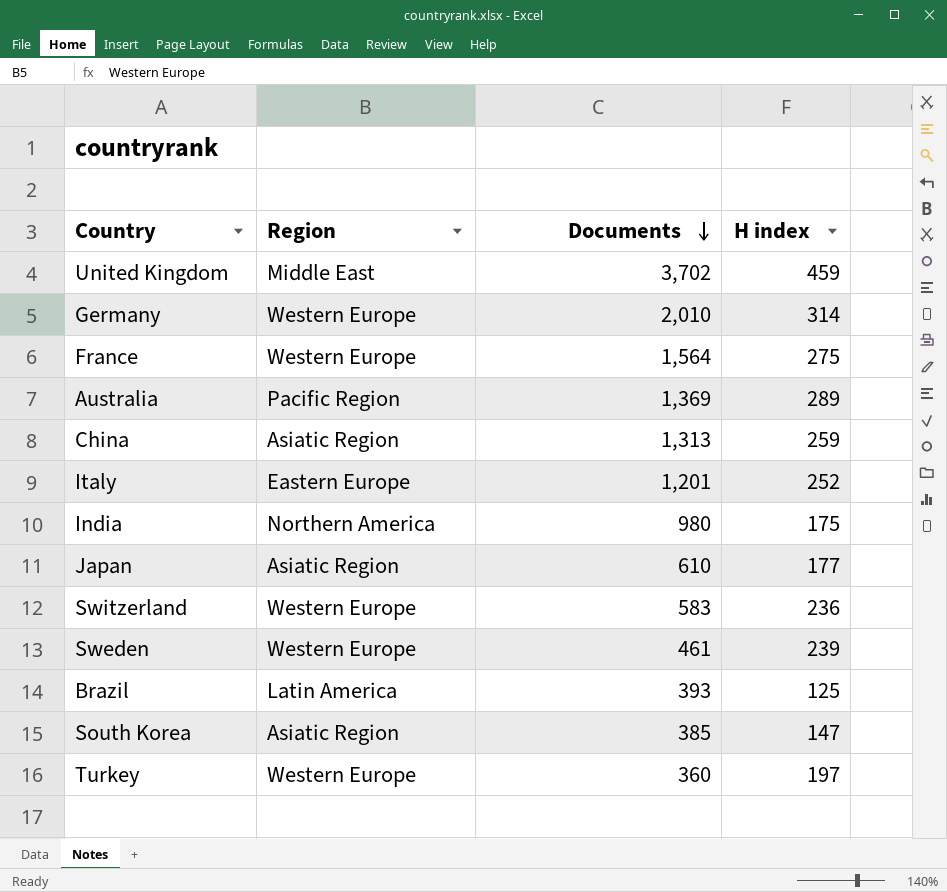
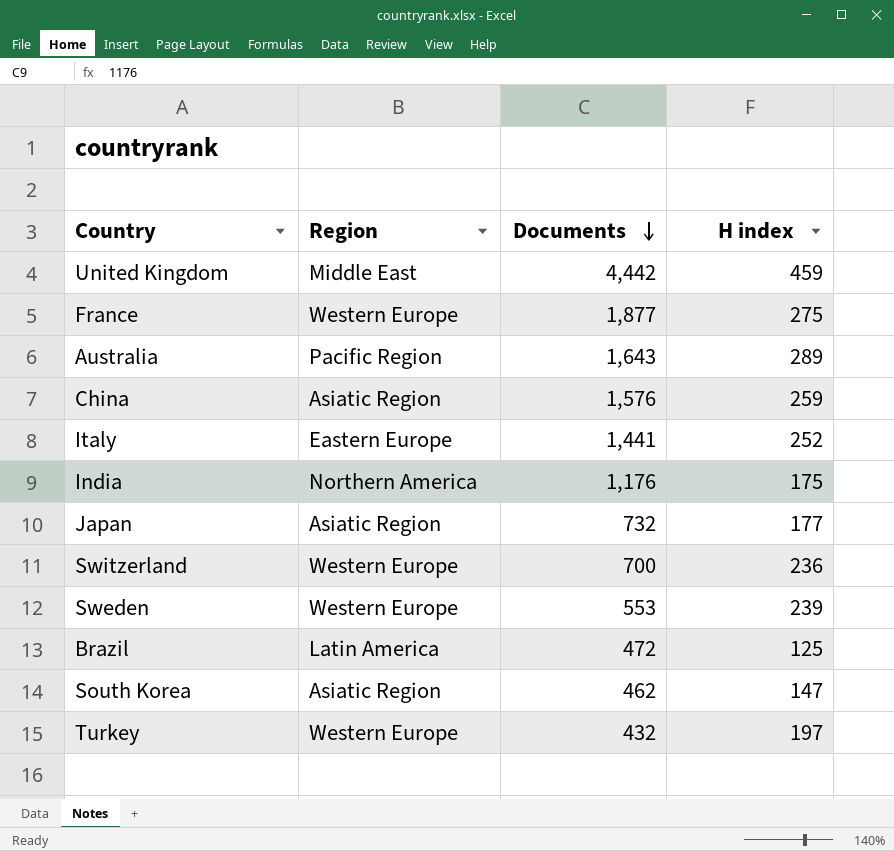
row Germany: Western Europe | 2,010 | 314 -> none
United Kingdom | Documents: 3,702 -> 4,442
France | Documents: 1,564 -> 1,877
Australia | Documents: 1,369 -> 1,643
China | Documents: 1,313 -> 1,576
Italy | Documents: 1,201 -> 1,441
India | Documents: 980 -> 1,176
Japan | Documents: 610 -> 732
Switzerland | Documents: 583 -> 700
Sweden | Documents: 461 -> 553
Brazil | Documents: 393 -> 472
South Korea | Documents: 385 -> 462
Turkey | Documents: 360 -> 432

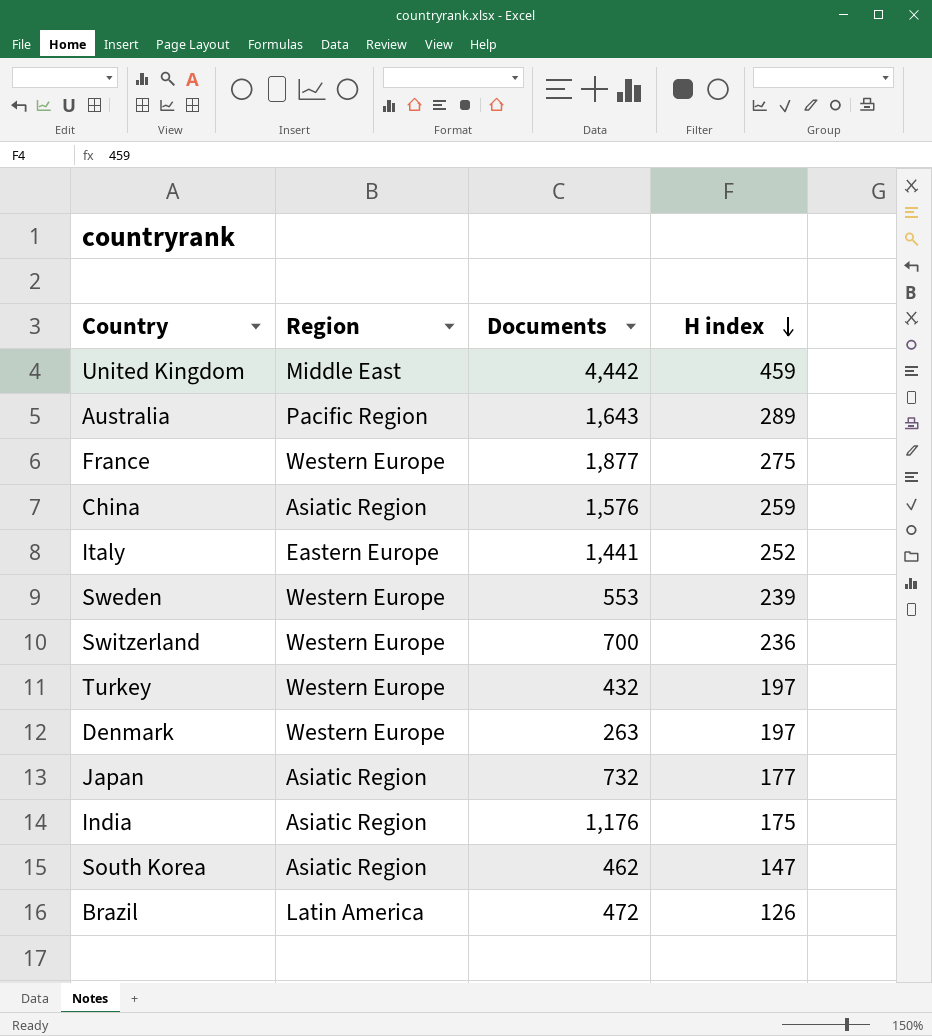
row order: Documents descending -> H index descending
row Denmark: none -> Western Europe | 263 | 197
India | Region: Northern America -> Asiatic Region
Brazil | H index: 125 -> 126

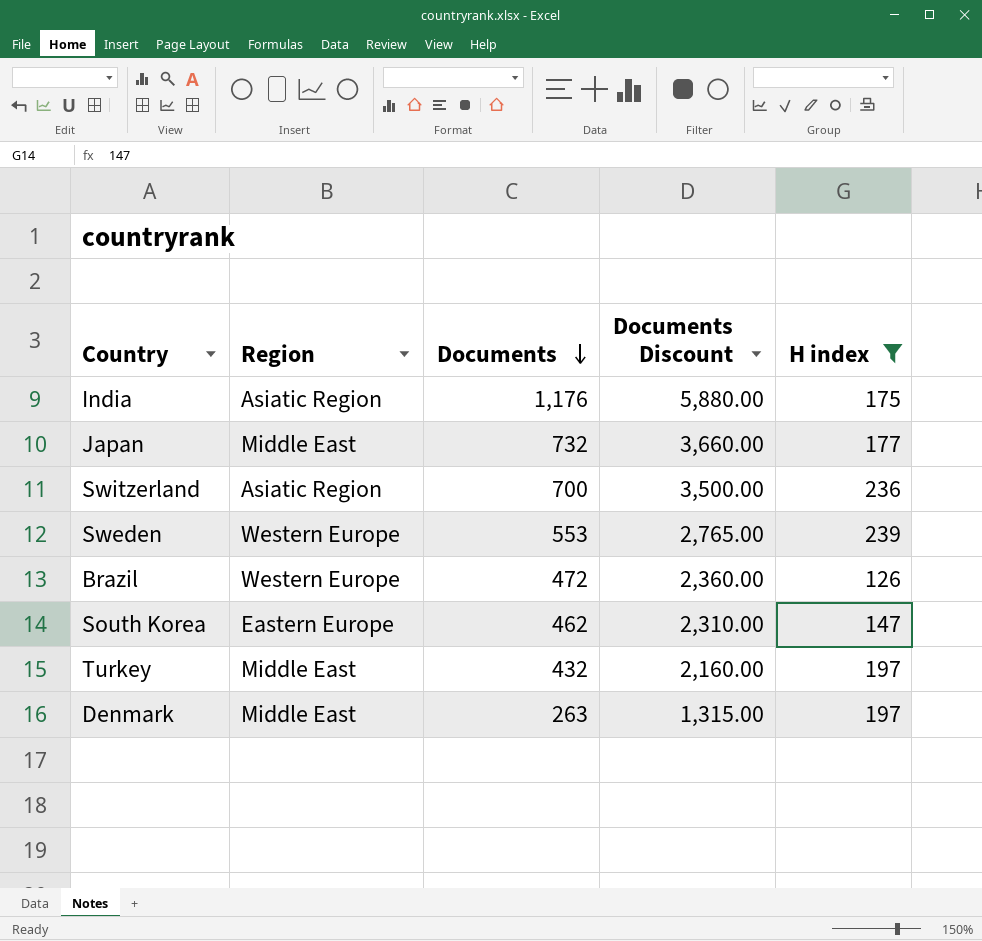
filter: none -> H index <= 239
row order: H index descending -> Documents descending
column Documents Discount | formula: none -> [Documents] * 5
Japan | Region: Asiatic Region -> Middle East
Switzerland | Region: Western Europe -> Asiatic Region
Brazil | Region: Latin America -> Western Europe
South Korea | Region: Asiatic Region -> Eastern Europe
Turkey | Region: Western Europe -> Middle East
Denmark | Region: Western Europe -> Middle East

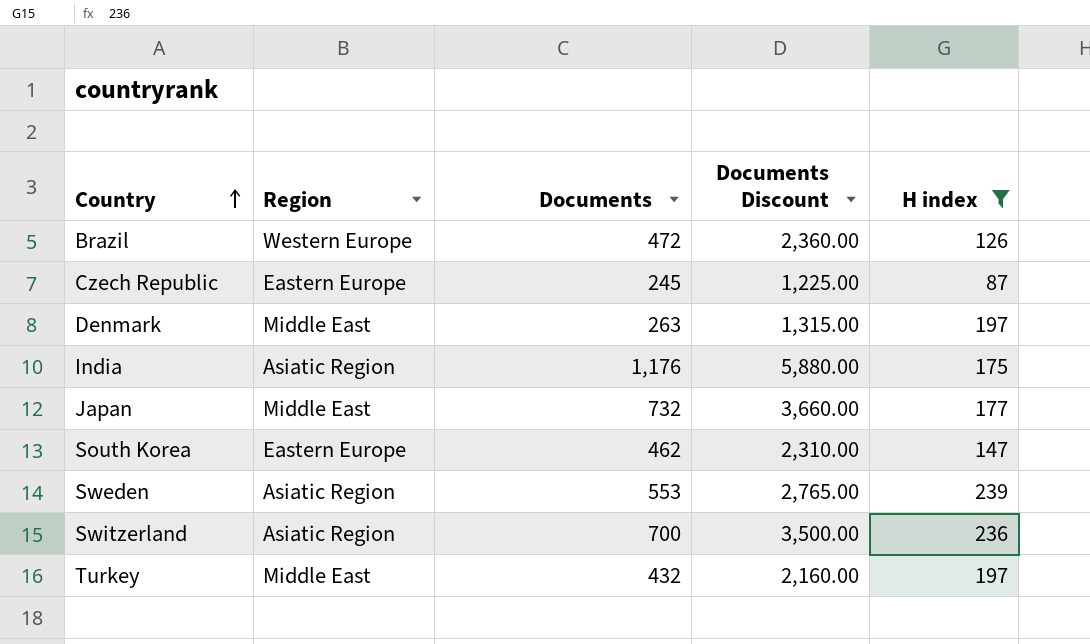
row order: Documents descending -> Country ascending
row Czech Republic: none -> Eastern Europe | 245 | 1,225.00 | 87
Sweden | Region: Western Europe -> Asiatic Region

